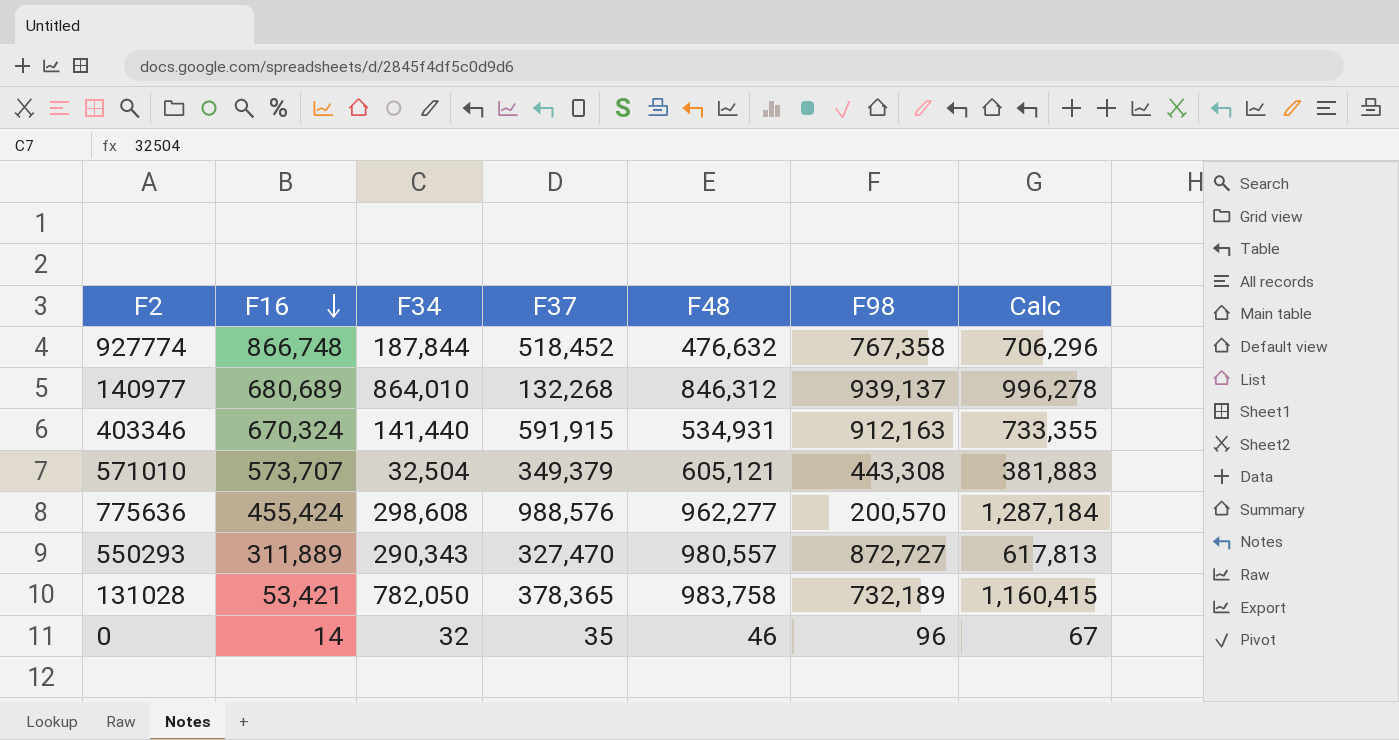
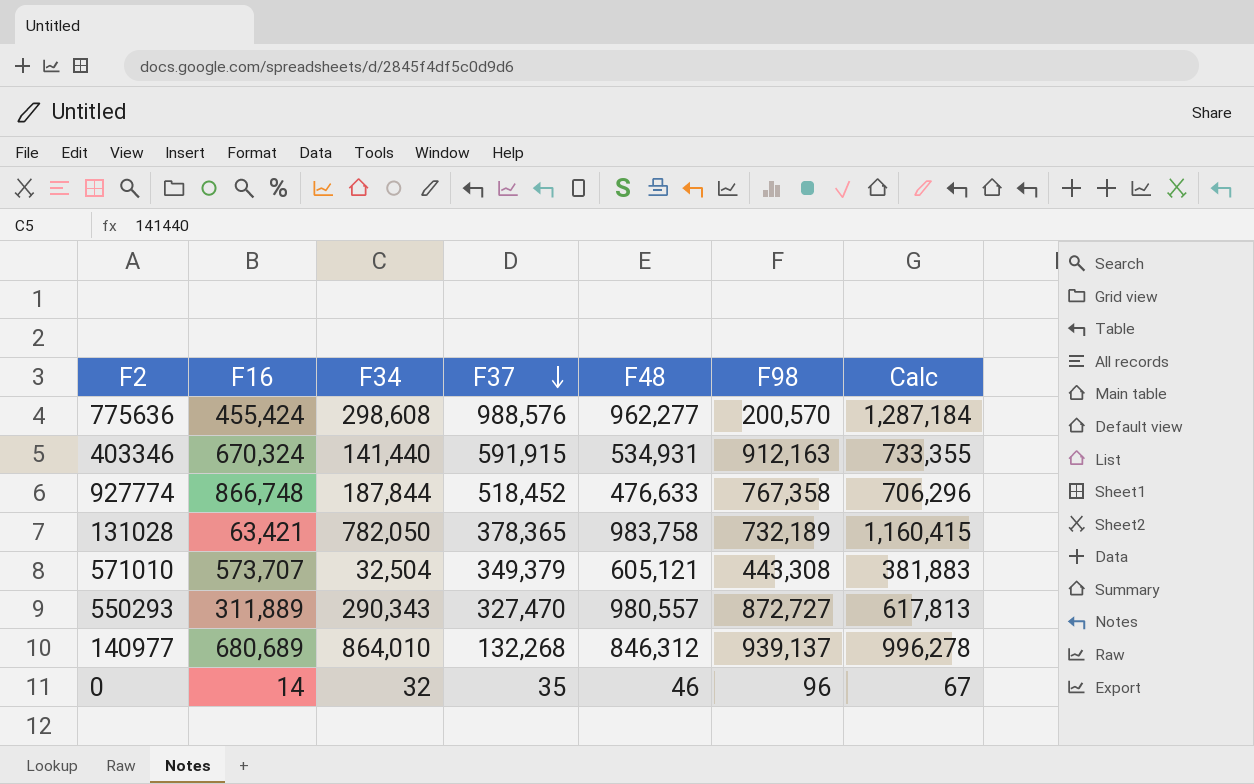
row order: F16 descending -> F37 descending
927774 | F48: 476,632 -> 476,633
131028 | F16: 53,421 -> 63,421

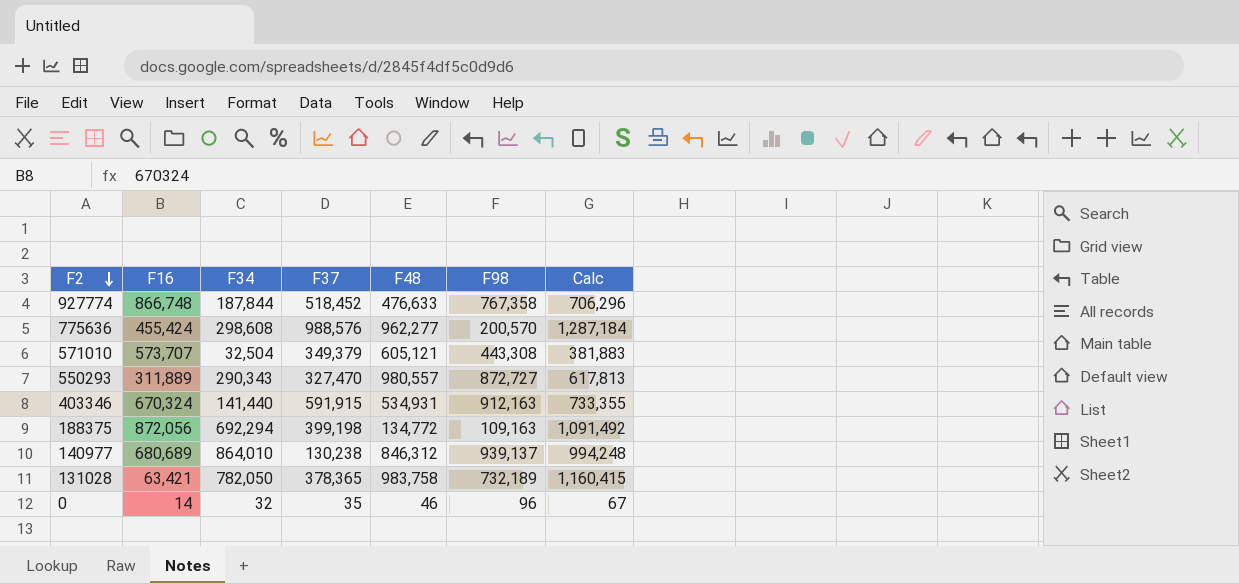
row order: F37 descending -> F2 descending
row 188375: none -> 872,056 | 692,294 | 399,198 | 134,772 | 109,163 | 1,091,492
140977 | F37: 132,268 -> 130,238
140977 | Calc: 996,278 -> 994,248

